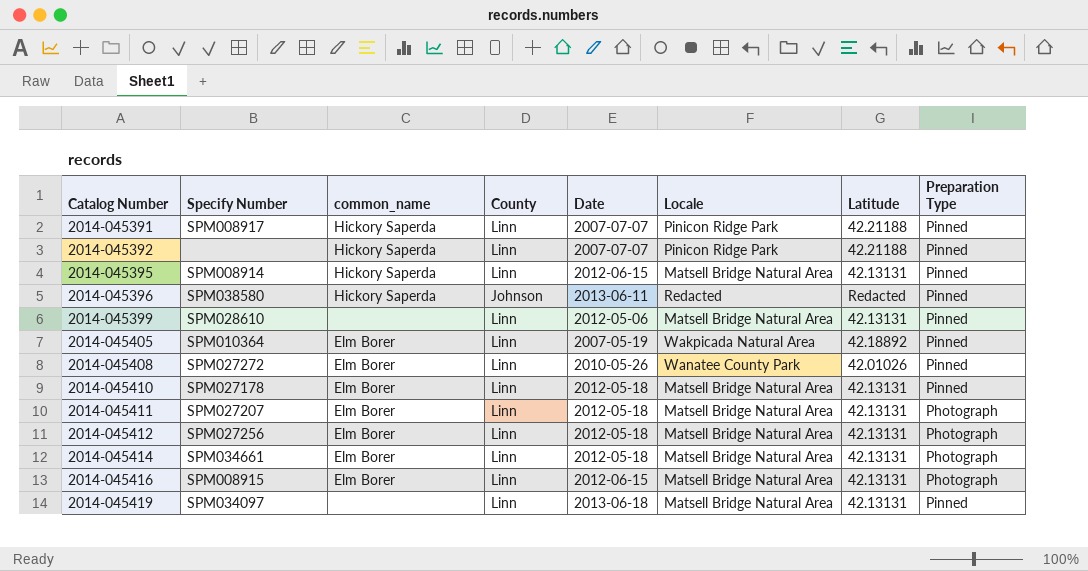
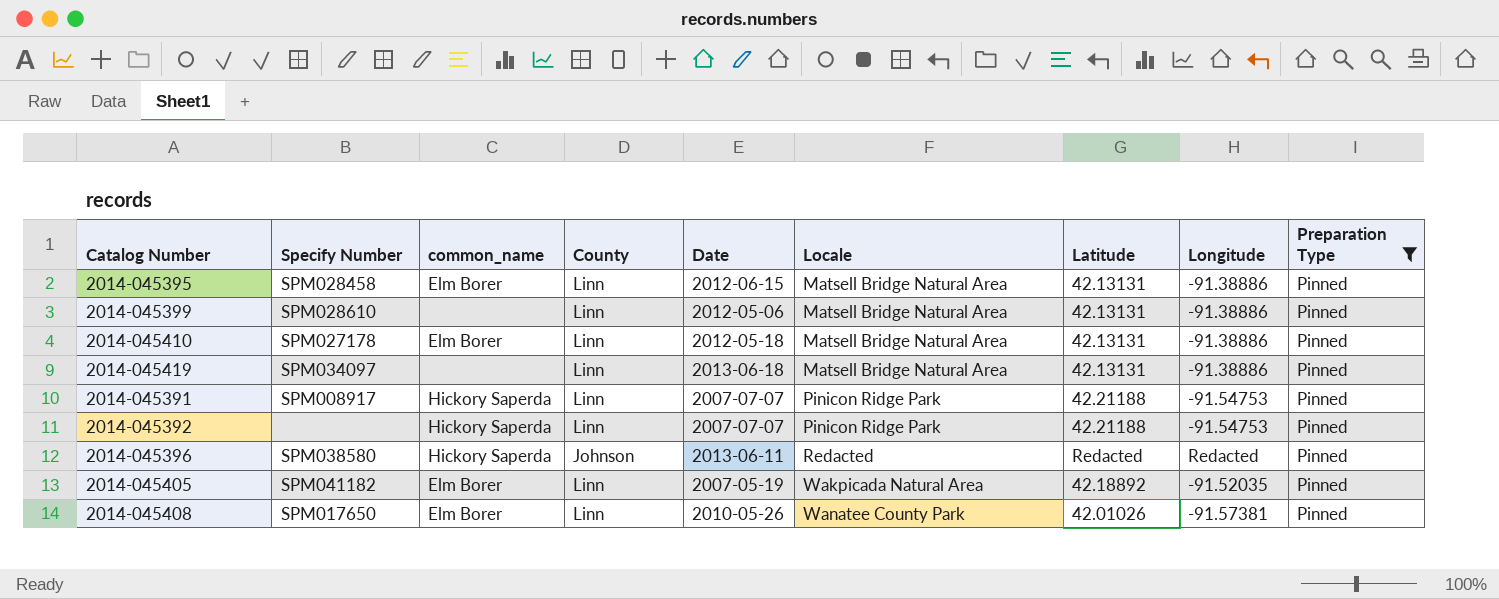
filter: none -> Preparation Type = Pinned
row order: Catalog Number ascending -> Locale ascending
column Longitude | position: none -> 8
2014-045395 | Specify Number: SPM008914 -> SPM028458
2014-045395 | common_name: Hickory Saperda -> Elm Borer
2014-045405 | Specify Number: SPM010364 -> SPM041182
2014-045408 | Specify Number: SPM027272 -> SPM017650

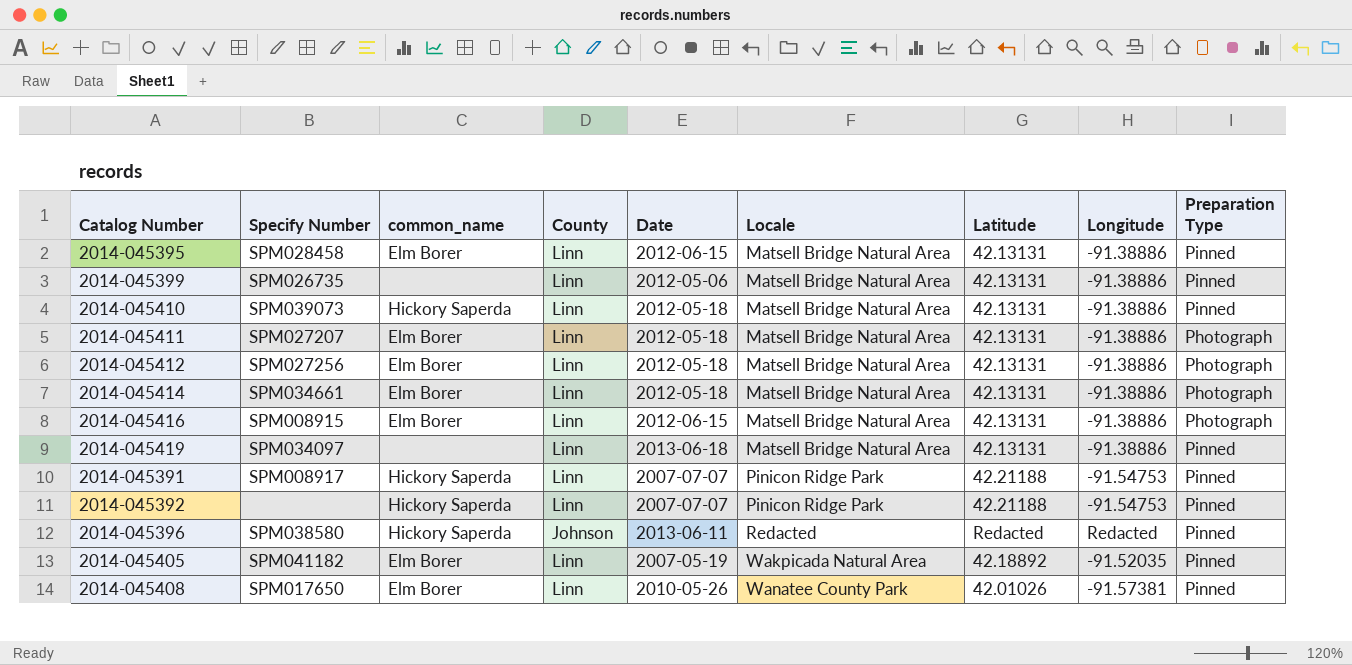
filter: Preparation Type = Pinned -> none
2014-045399 | Specify Number: SPM028610 -> SPM026735
2014-045410 | Specify Number: SPM027178 -> SPM039073
2014-045410 | common_name: Elm Borer -> Hickory Saperda

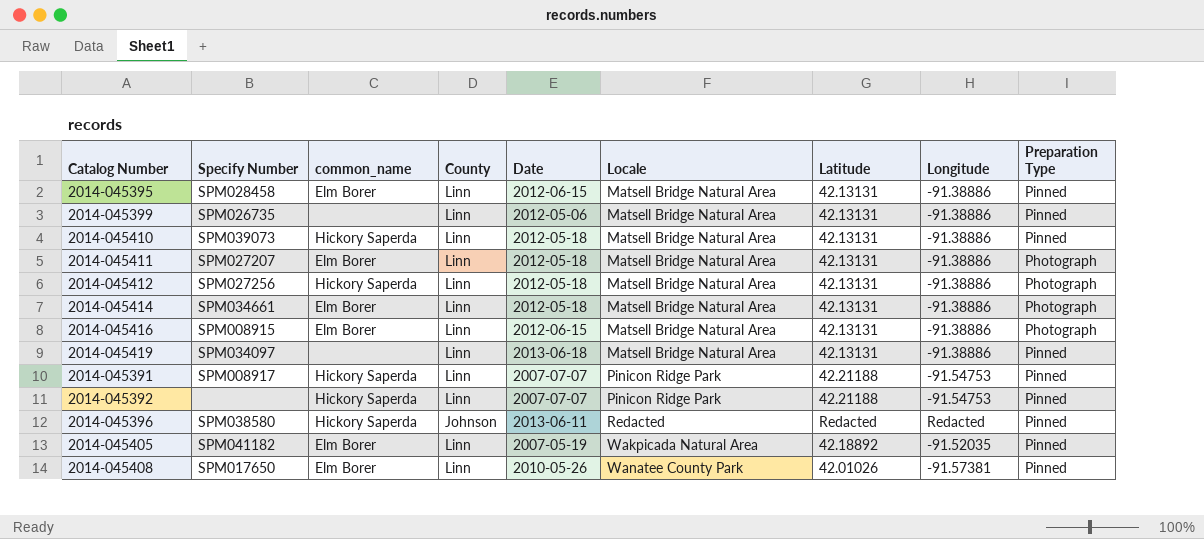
2014-045412 | common_name: Elm Borer -> Hickory Saperda

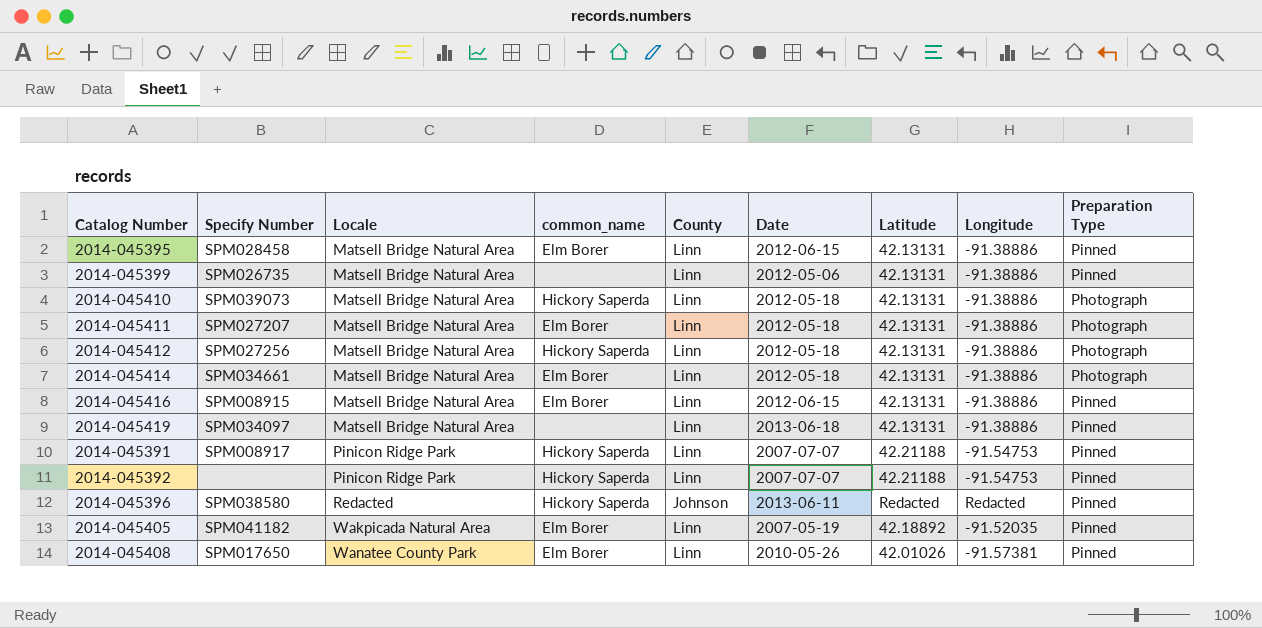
column Locale | position: 6 -> 3
2014-045410 | Preparation Type: Pinned -> Photograph
2014-045416 | Preparation Type: Photograph -> Pinned

